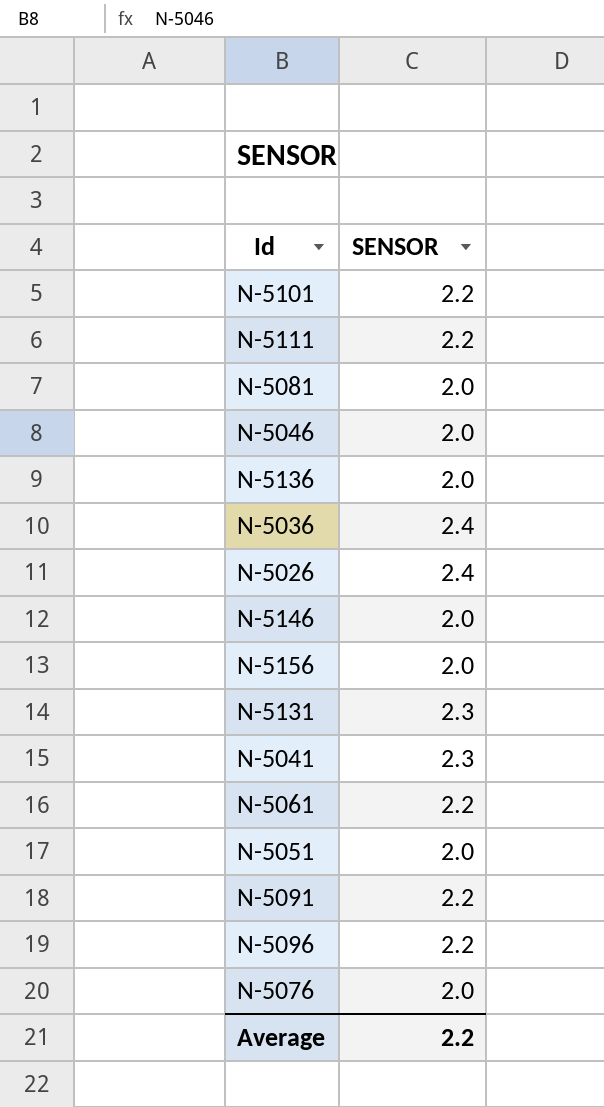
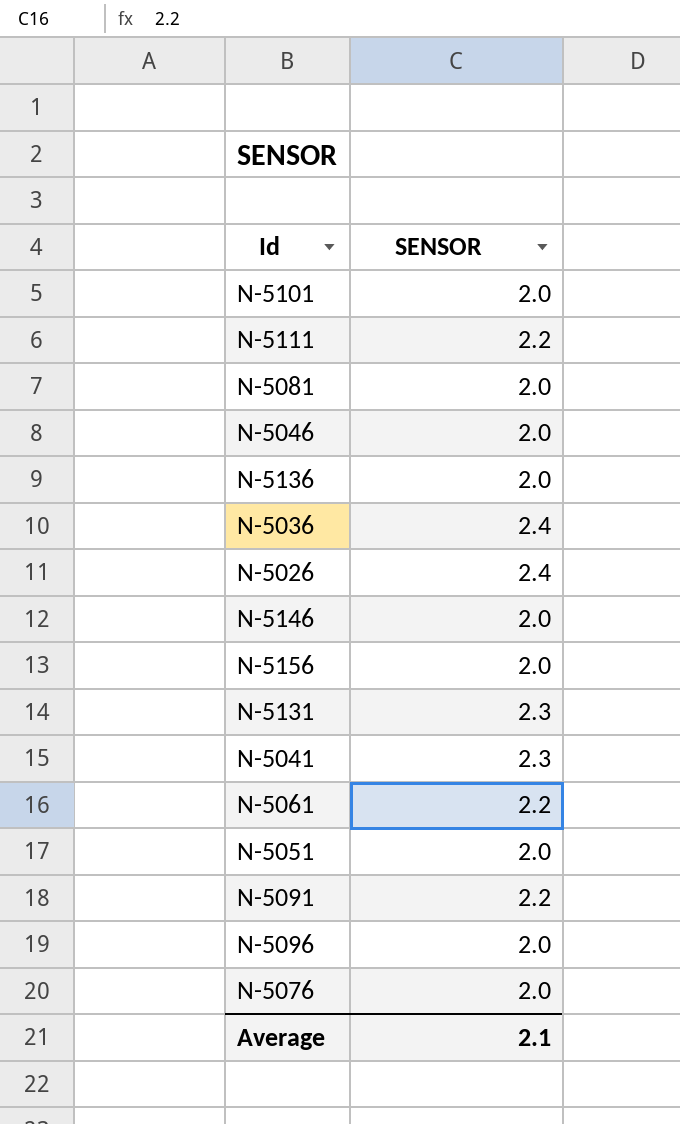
N-5101 | SENSOR: 2.2 -> 2.0
N-5096 | SENSOR: 2.2 -> 2.0
Average | SENSOR: 2.2 -> 2.1

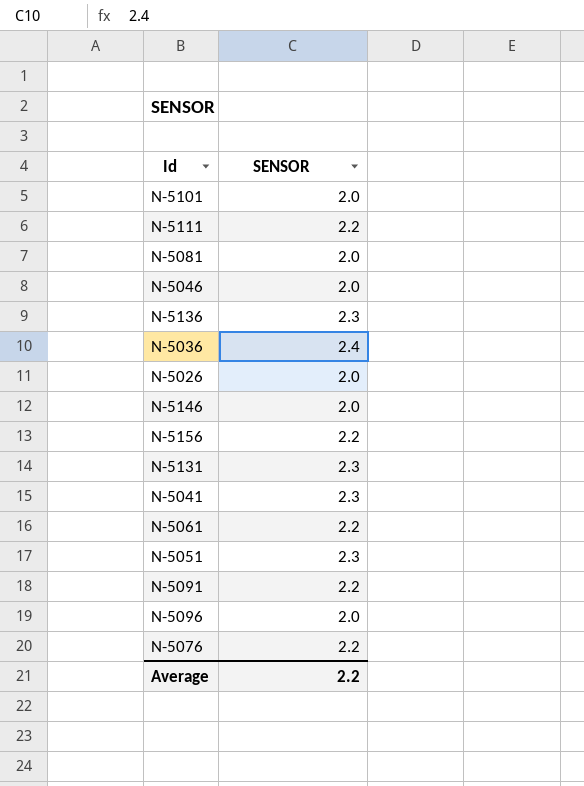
N-5136 | SENSOR: 2.0 -> 2.3
N-5026 | SENSOR: 2.4 -> 2.0
N-5156 | SENSOR: 2.0 -> 2.2
N-5051 | SENSOR: 2.0 -> 2.3
N-5076 | SENSOR: 2.0 -> 2.2
Average | SENSOR: 2.1 -> 2.2

